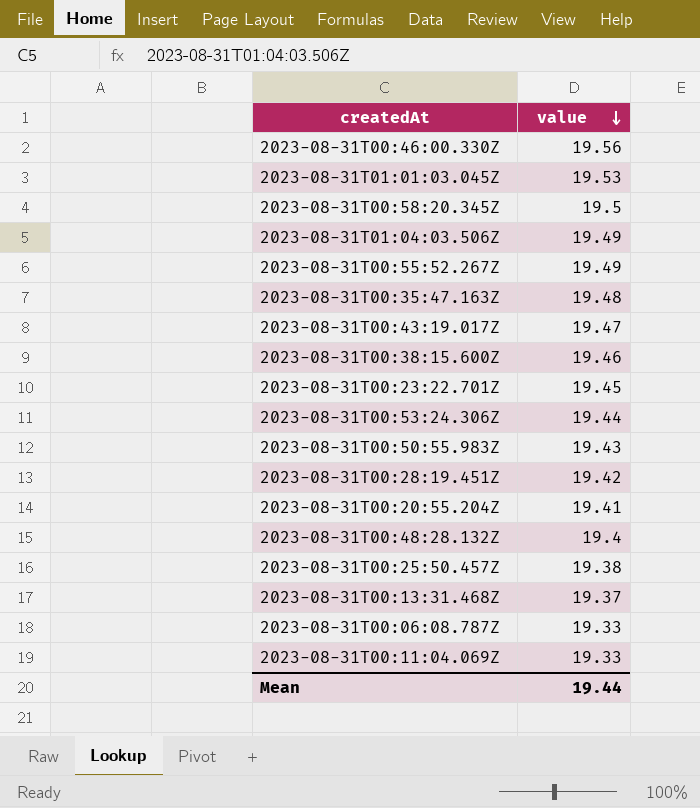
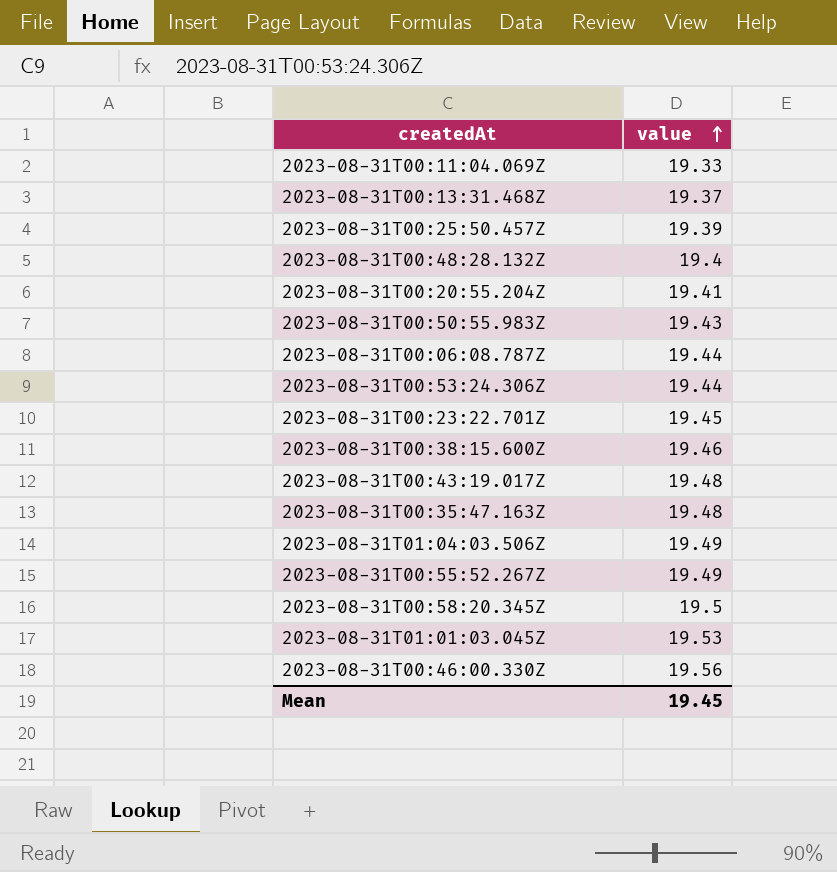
row order: value descending -> value ascending
row 2023-08-31T00:28:19.451Z: 19.42 -> none
2023-08-31T00:25:50.457Z | value: 19.38 -> 19.39
2023-08-31T00:06:08.787Z | value: 19.33 -> 19.44
2023-08-31T00:43:19.017Z | value: 19.47 -> 19.48
Mean | value: 19.44 -> 19.45

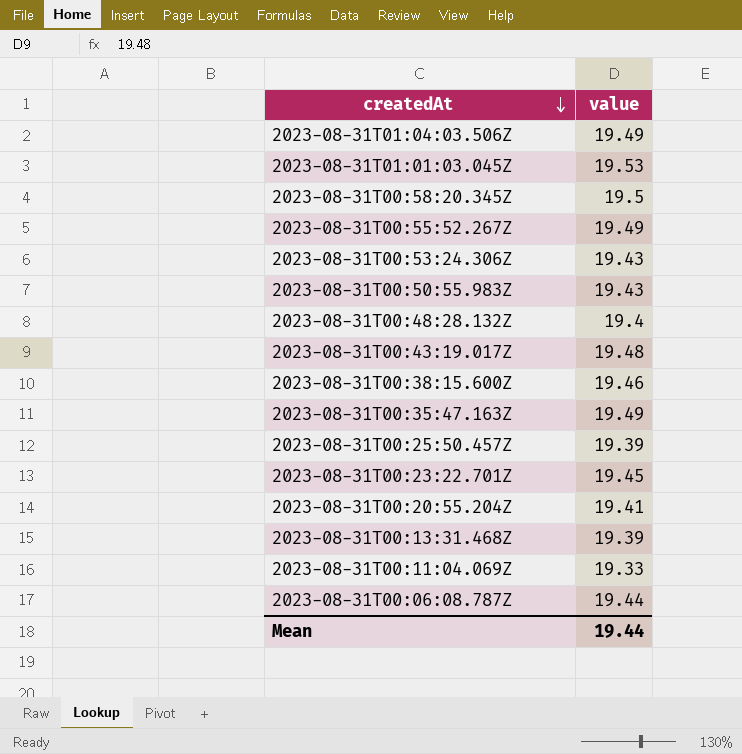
row order: value ascending -> createdAt descending
row 2023-08-31T00:46:00.330Z: 19.56 -> none
2023-08-31T00:53:24.306Z | value: 19.44 -> 19.43
2023-08-31T00:35:47.163Z | value: 19.48 -> 19.49
2023-08-31T00:13:31.468Z | value: 19.37 -> 19.39
Mean | value: 19.45 -> 19.44

